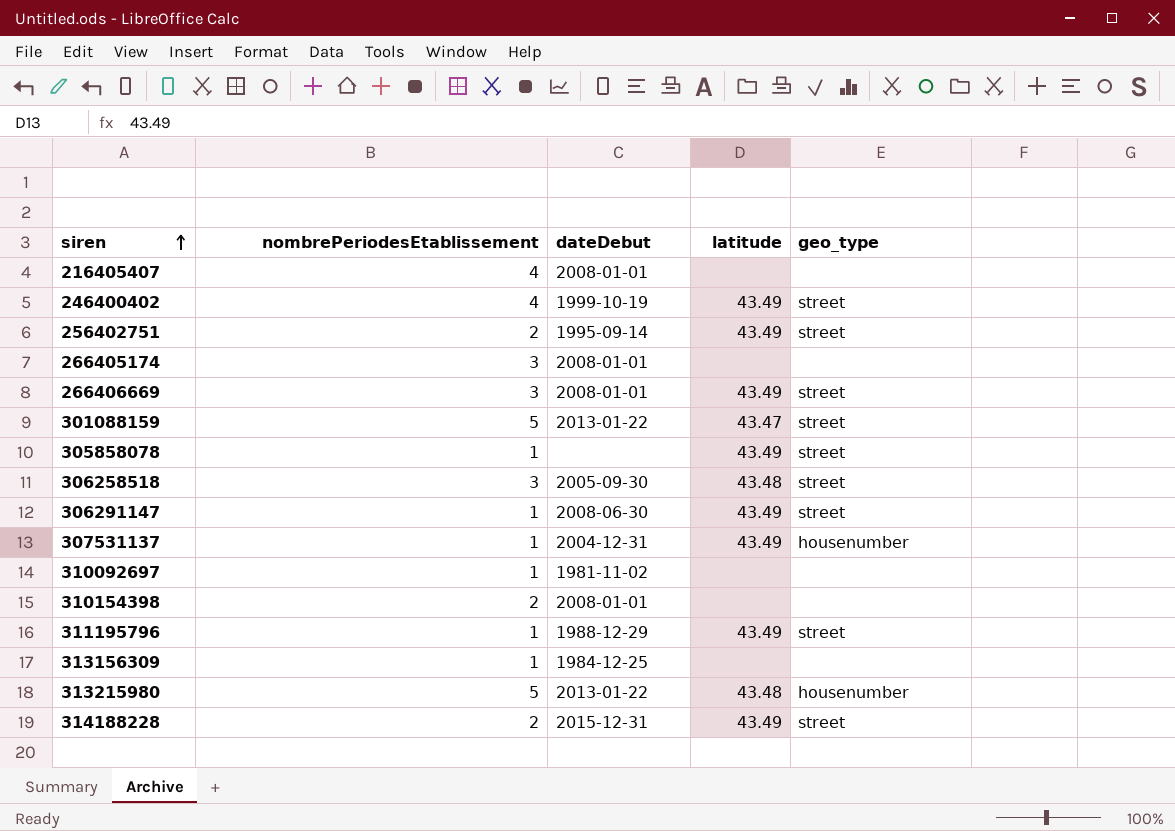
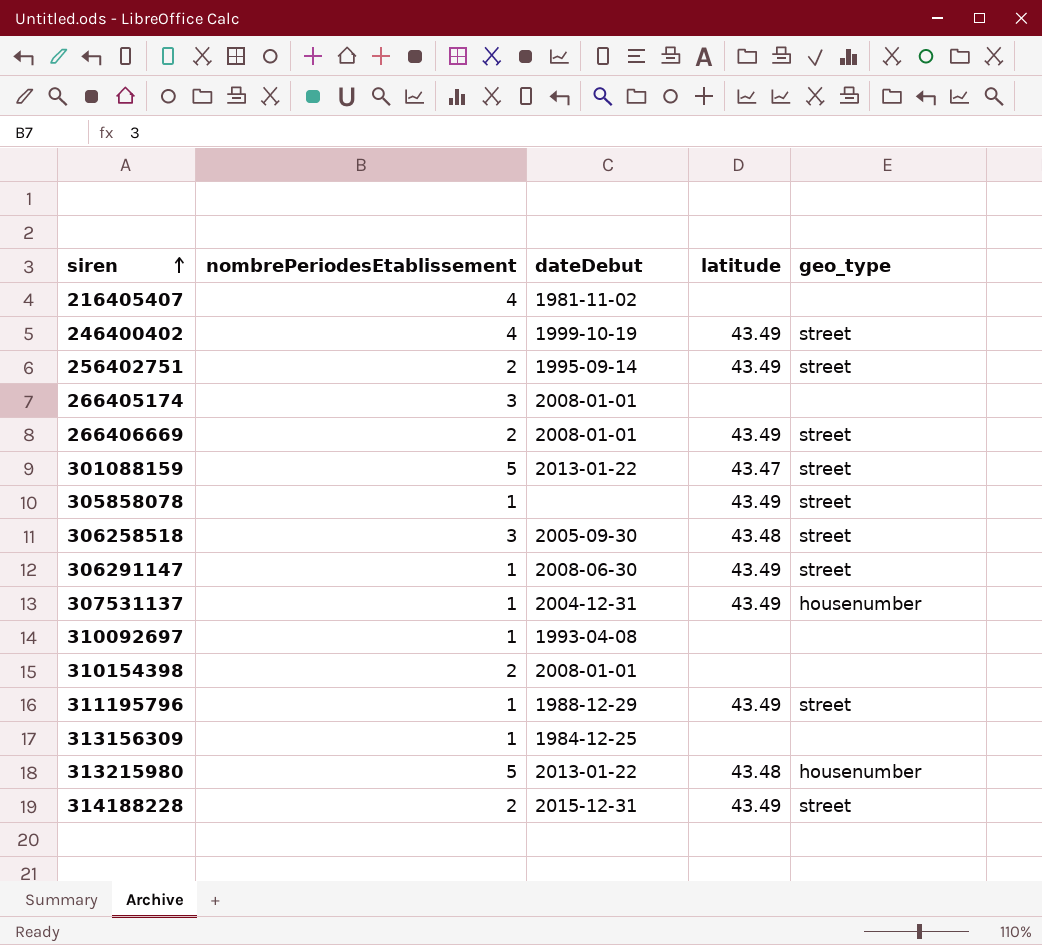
216405407 | dateDebut: 2008-01-01 -> 1981-11-02
266406669 | nombrePeriodesEtablissement: 3 -> 2
310092697 | dateDebut: 1981-11-02 -> 1993-04-08

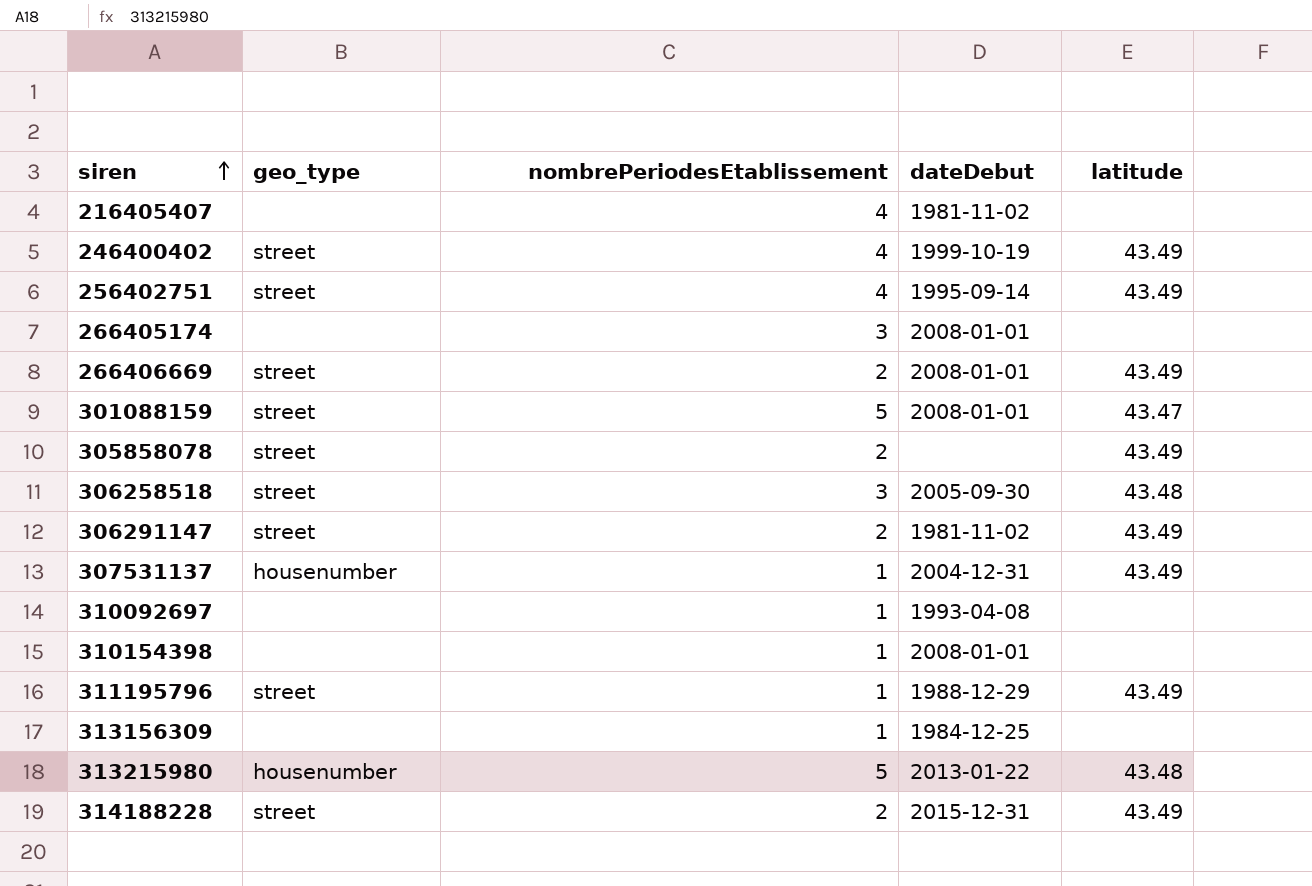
column geo_type | position: 5 -> 2
256402751 | nombrePeriodesEtablissement: 2 -> 4
301088159 | dateDebut: 2013-01-22 -> 2008-01-01
305858078 | nombrePeriodesEtablissement: 1 -> 2
306291147 | nombrePeriodesEtablissement: 1 -> 2
306291147 | dateDebut: 2008-06-30 -> 1981-11-02
310154398 | nombrePeriodesEtablissement: 2 -> 1

